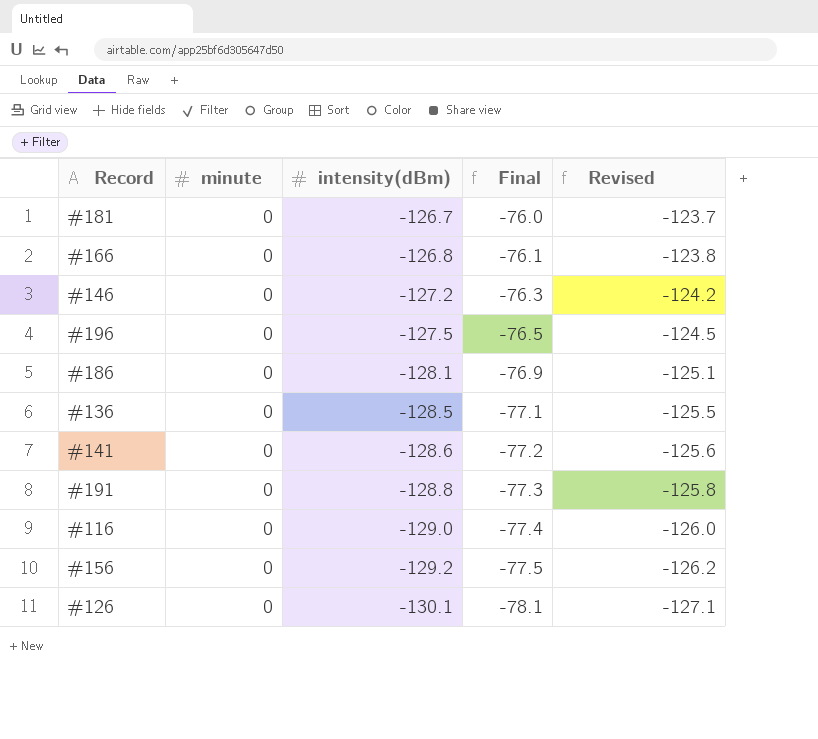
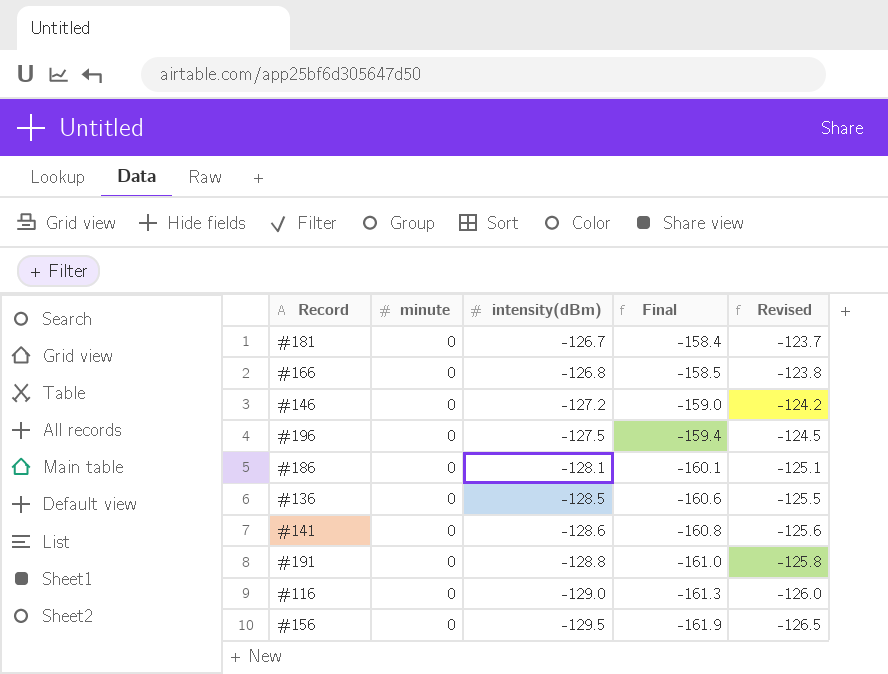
column Final | formula: [intensity(dBm)] * 0.6 -> [intensity(dBm)] * 1.25
row #126: 0 | -130.1 | -78.1 | -127.1 -> none
#156 | intensity(dBm): -129.2 -> -129.5
#156 | Revised: -126.2 -> -126.5

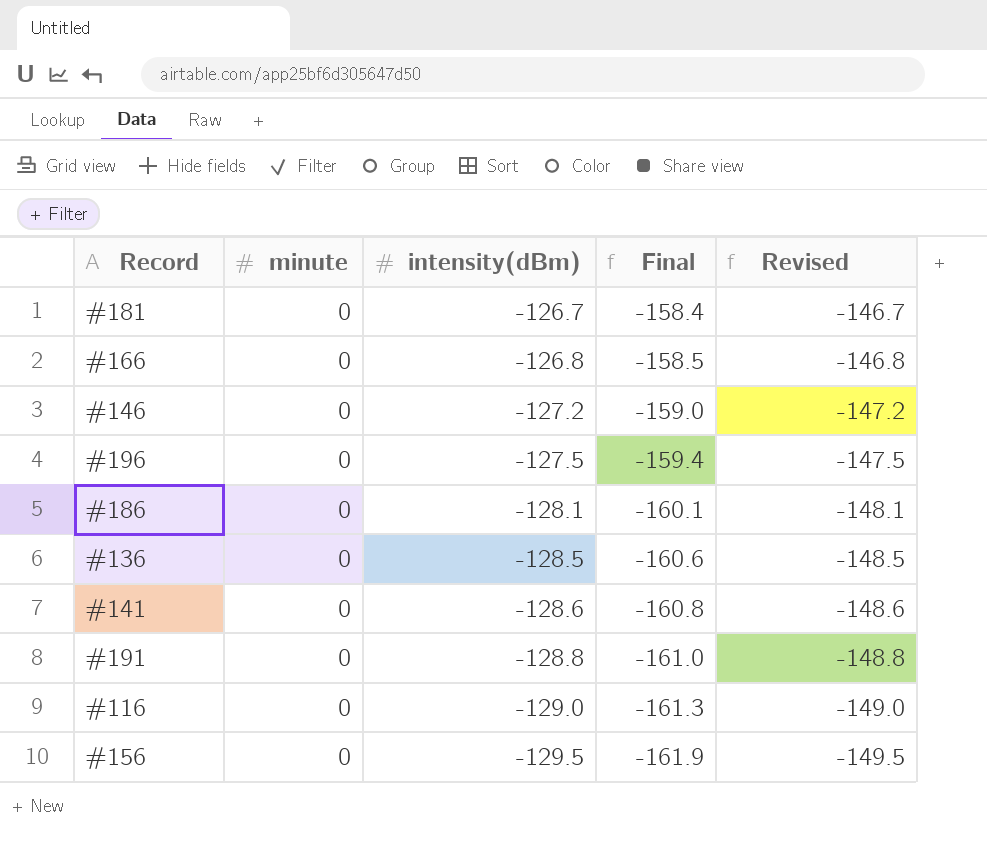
column Revised | formula: [intensity(dBm)] + 3 -> [intensity(dBm)] - 20

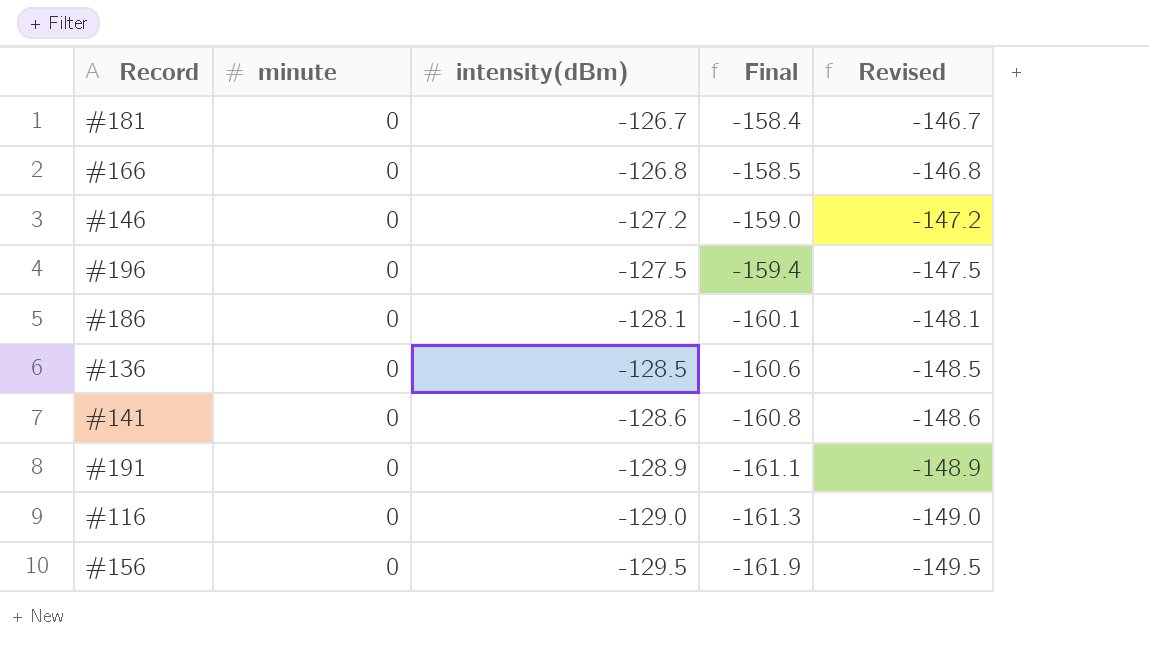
#191 | intensity(dBm): -128.8 -> -128.9
#191 | Final: -161.0 -> -161.1
#191 | Revised: -148.8 -> -148.9

